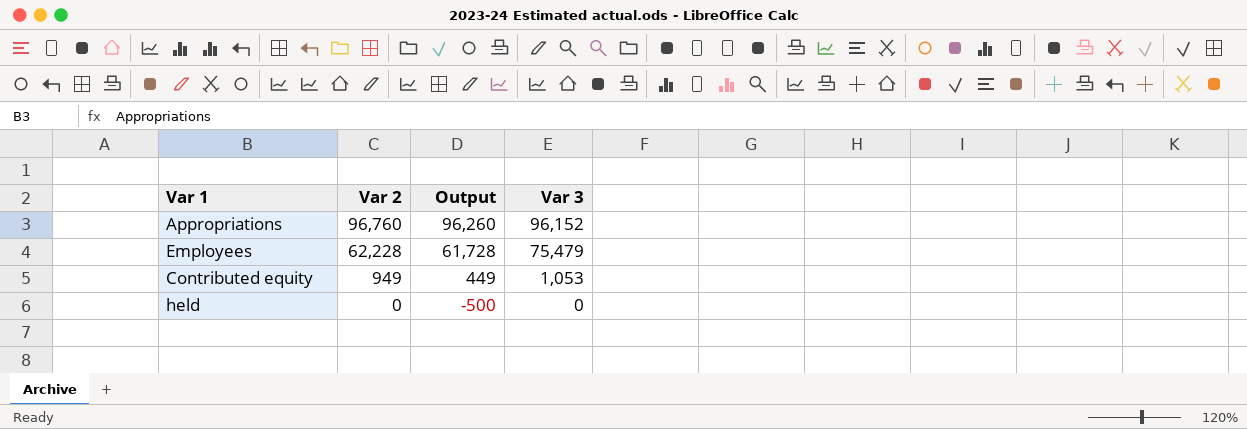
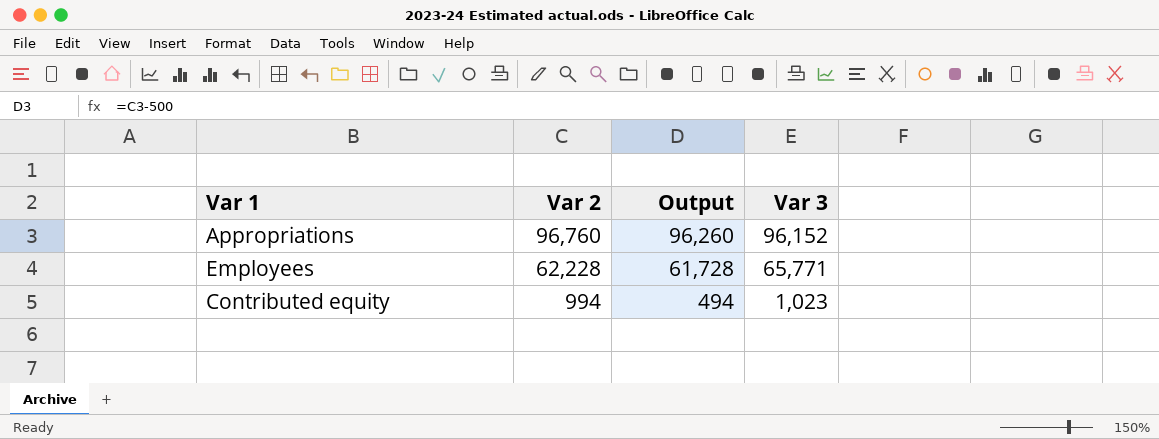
row held: 0 | -500 | 0 -> none
Employees | Var 3: 75,479 -> 65,771
Contributed equity | Var 2: 949 -> 994
Contributed equity | Output: 449 -> 494
Contributed equity | Var 3: 1,053 -> 1,023

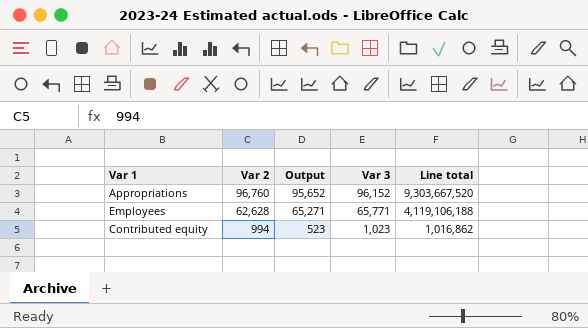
column Output | formula: [Var 2] - 500 -> [Var 3] - 500
column Line total | formula: none -> [Var 2] * [Var 3]
Employees | Var 2: 62,228 -> 62,628

